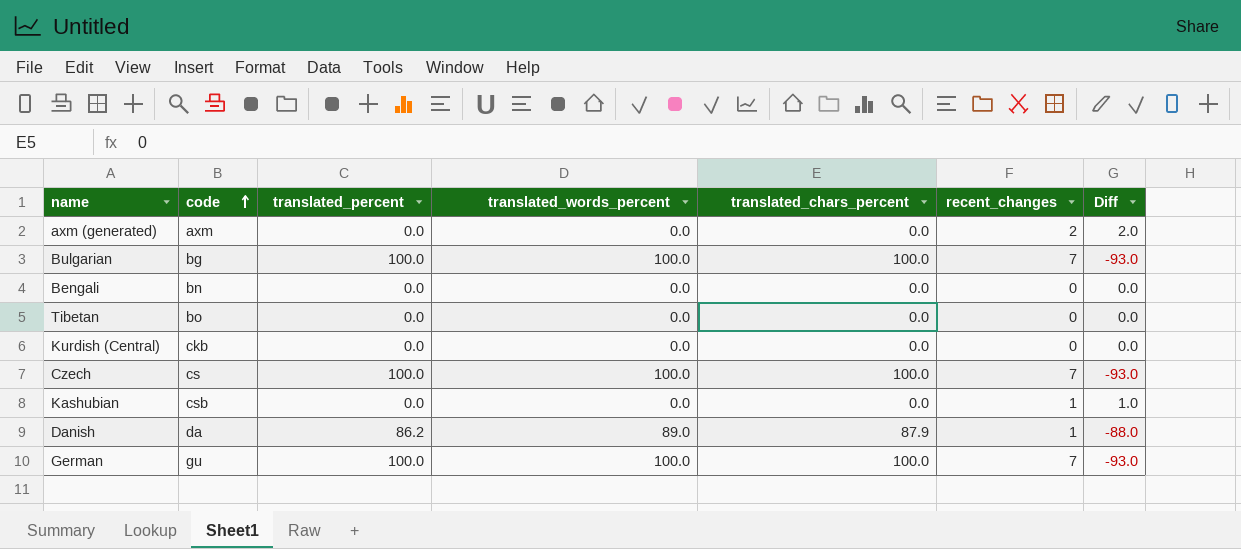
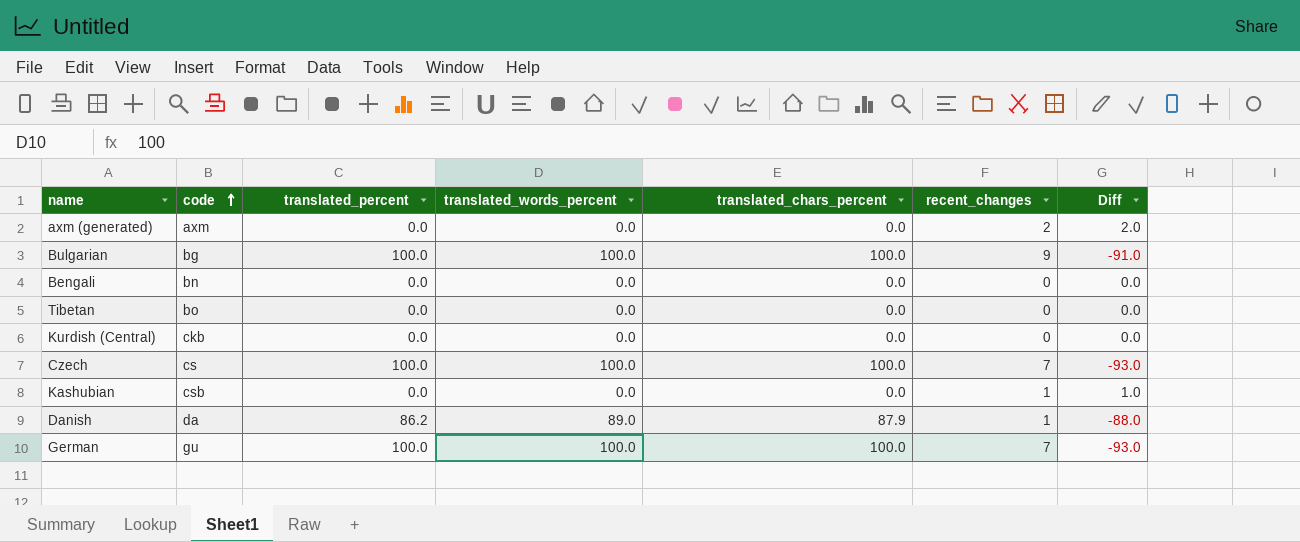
Bulgarian | recent_changes: 7 -> 9
Bulgarian | Diff: -93.0 -> -91.0

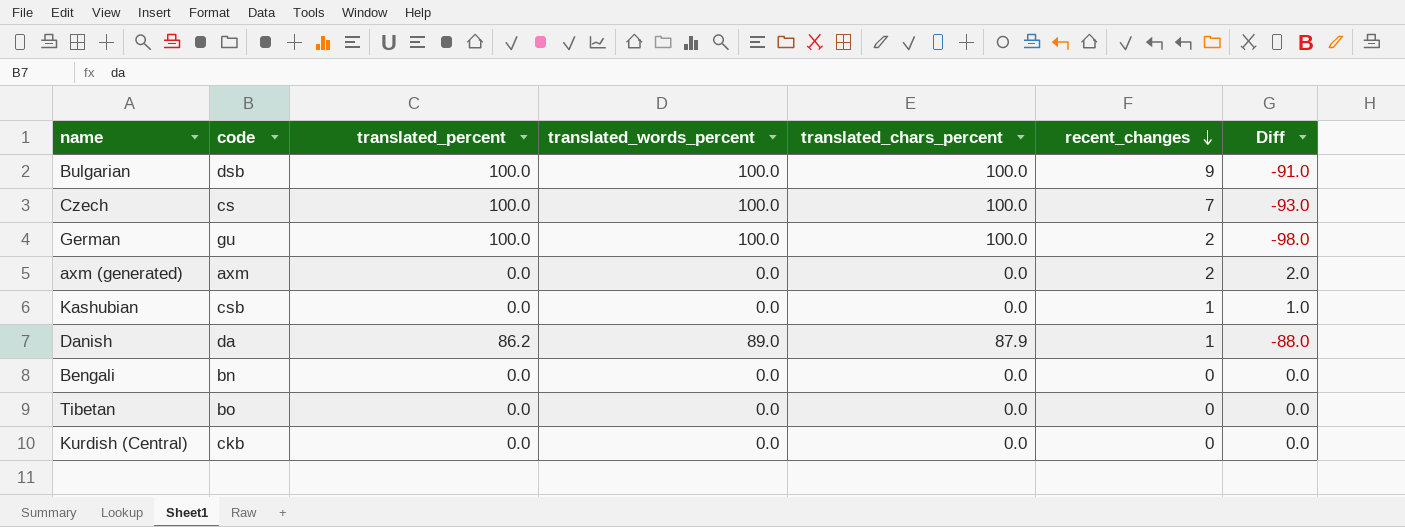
row order: code ascending -> recent_changes descending
Bulgarian | code: bg -> dsb
German | recent_changes: 7 -> 2
German | Diff: -93.0 -> -98.0

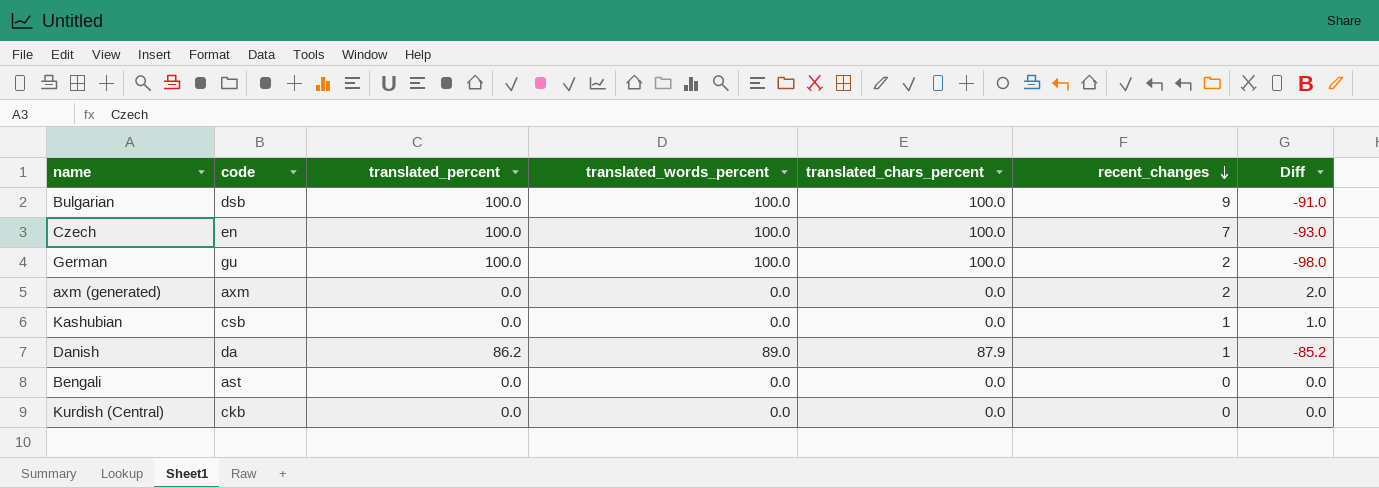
column Diff | formula: [recent_changes] - [translated_words_percent] -> [recent_changes] - [translated_percent]
row Tibetan: bo | 0.0 | 0.0 | 0.0 | 0 | 0.0 -> none
Czech | code: cs -> en
Bengali | code: bn -> ast

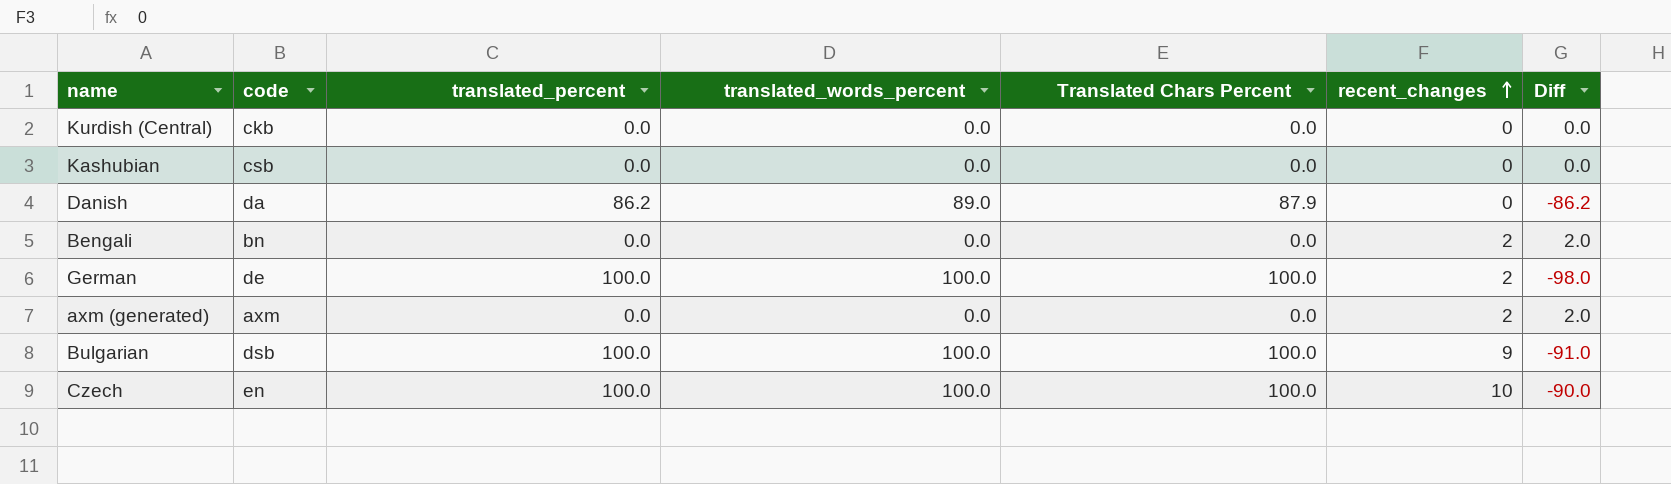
row order: recent_changes descending -> recent_changes ascending
column name: translated_chars_percent -> Translated Chars Percent
Kashubian | recent_changes: 1 -> 0
Kashubian | Diff: 1.0 -> 0.0
Danish | recent_changes: 1 -> 0
Danish | Diff: -85.2 -> -86.2
Bengali | code: ast -> bn
Bengali | recent_changes: 0 -> 2
Bengali | Diff: 0.0 -> 2.0
German | code: gu -> de
Czech | recent_changes: 7 -> 10
Czech | Diff: -93.0 -> -90.0

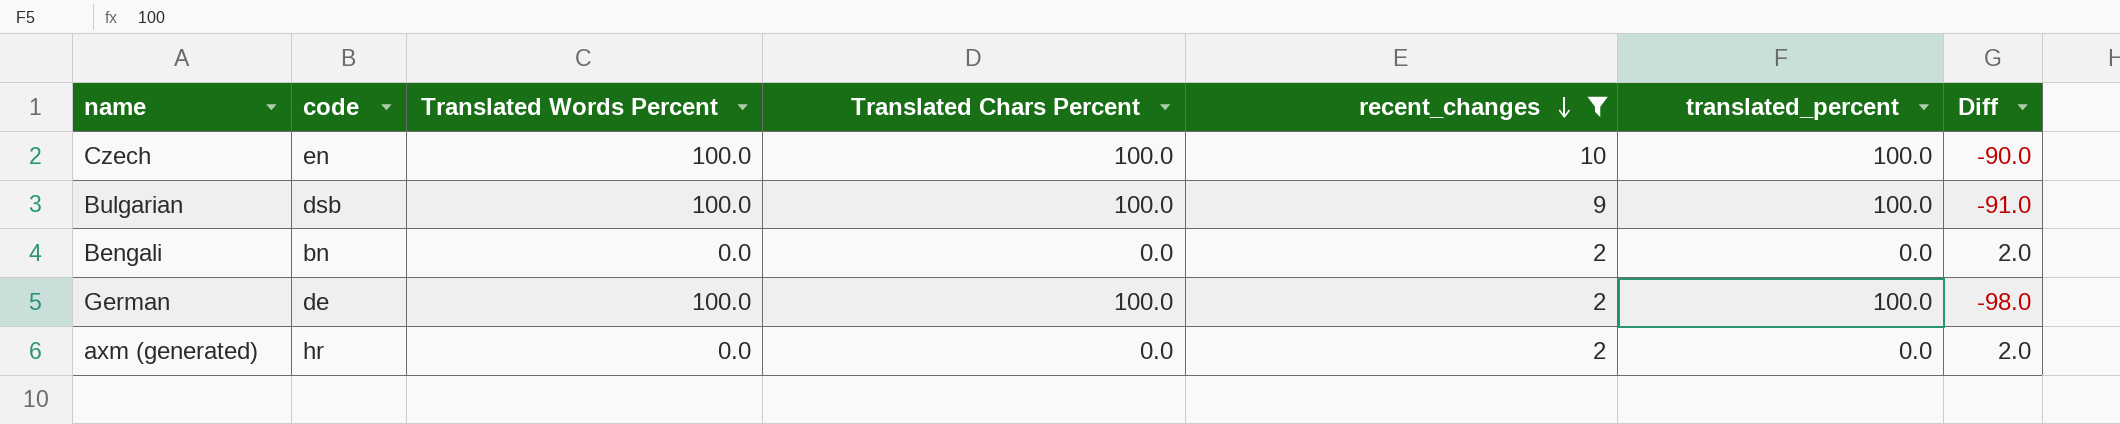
filter: none -> recent_changes != 0
row order: recent_changes ascending -> recent_changes descending
column name: translated_words_percent -> Translated Words Percent
column translated_percent | position: 3 -> 6
axm (generated) | code: axm -> hr

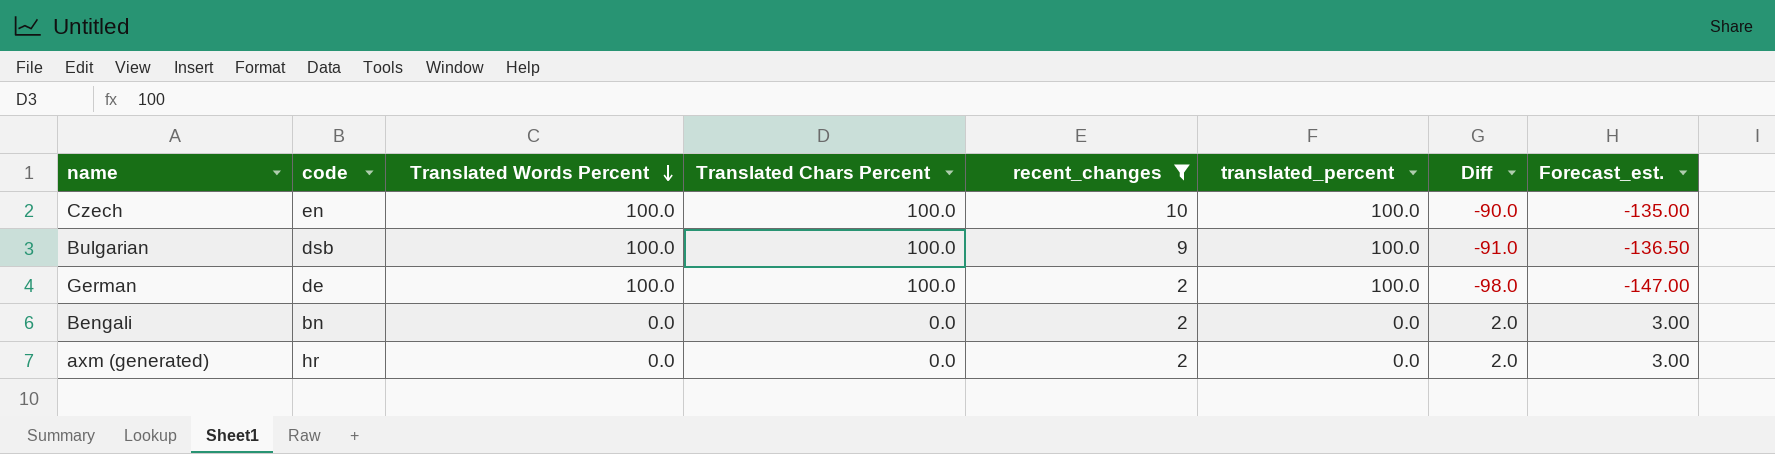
row order: recent_changes descending -> Translated Words Percent descending
column Forecast_est. | formula: none -> [Diff] * 1.5

